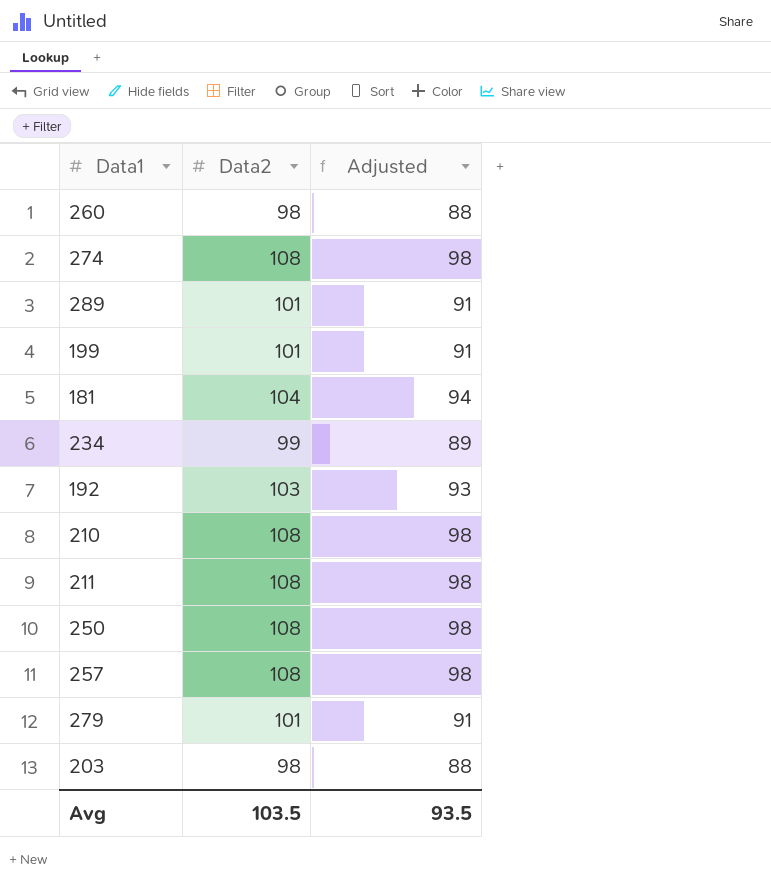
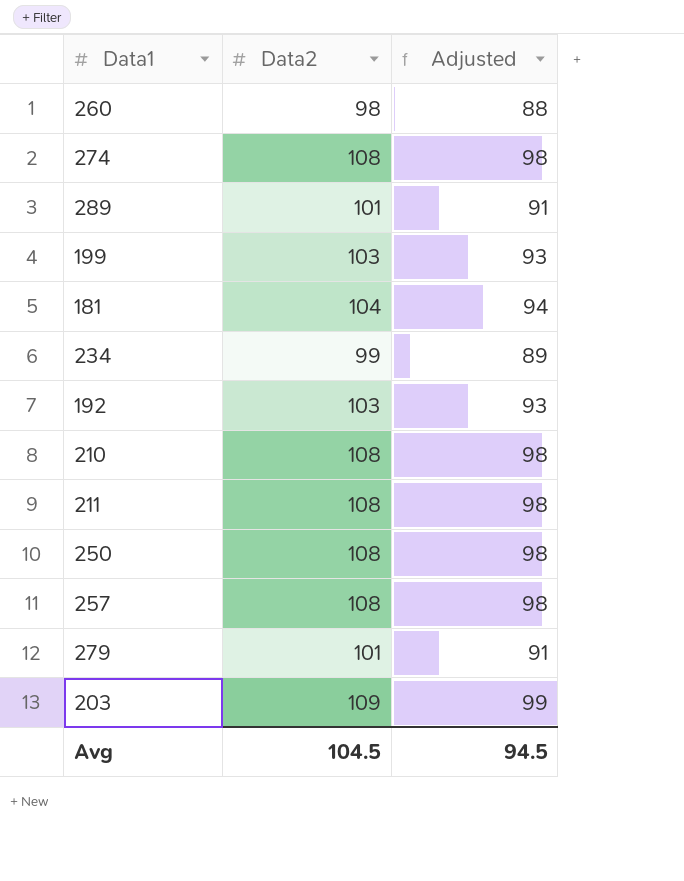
199 | Data2: 101 -> 103
199 | Adjusted: 91 -> 93
203 | Data2: 98 -> 109
203 | Adjusted: 88 -> 99
Avg | Data2: 103.5 -> 104.5
Avg | Adjusted: 93.5 -> 94.5

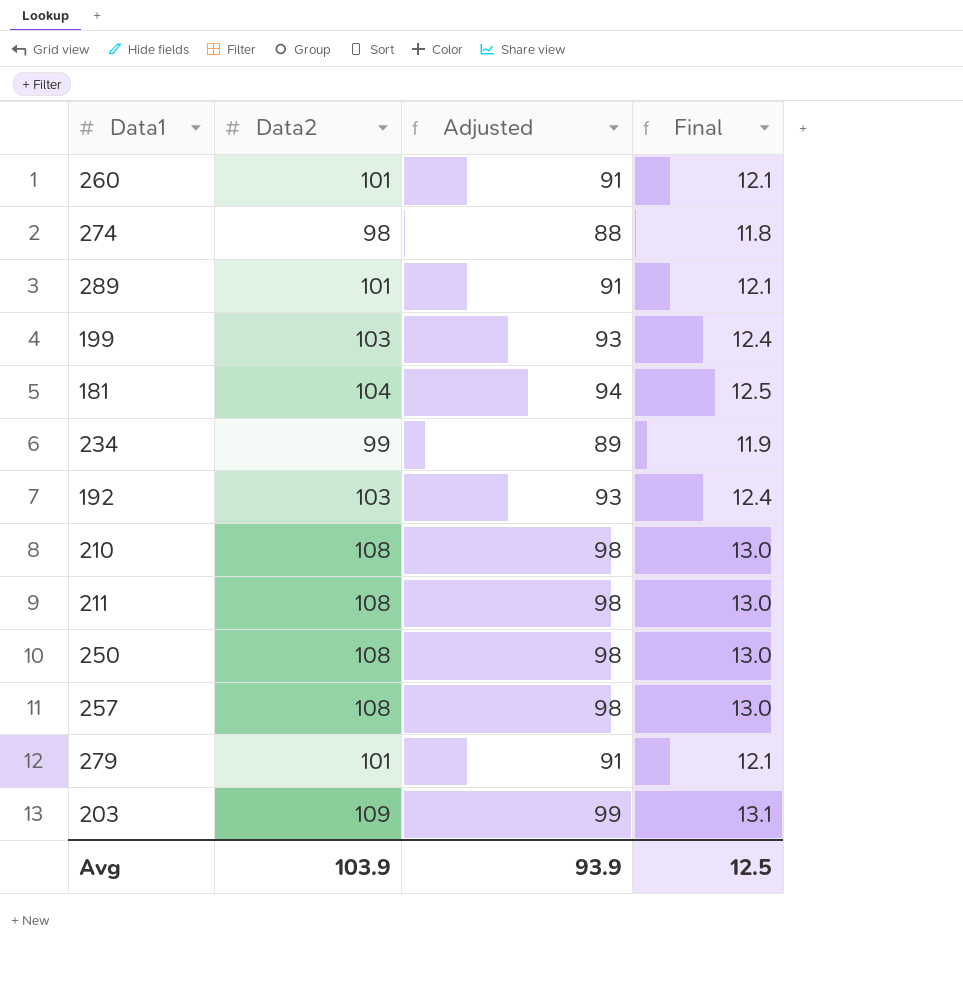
column Final | formula: none -> [Data2] * 0.12
260 | Data2: 98 -> 101
260 | Adjusted: 88 -> 91
274 | Data2: 108 -> 98
274 | Adjusted: 98 -> 88
Avg | Data2: 104.5 -> 103.9
Avg | Adjusted: 94.5 -> 93.9

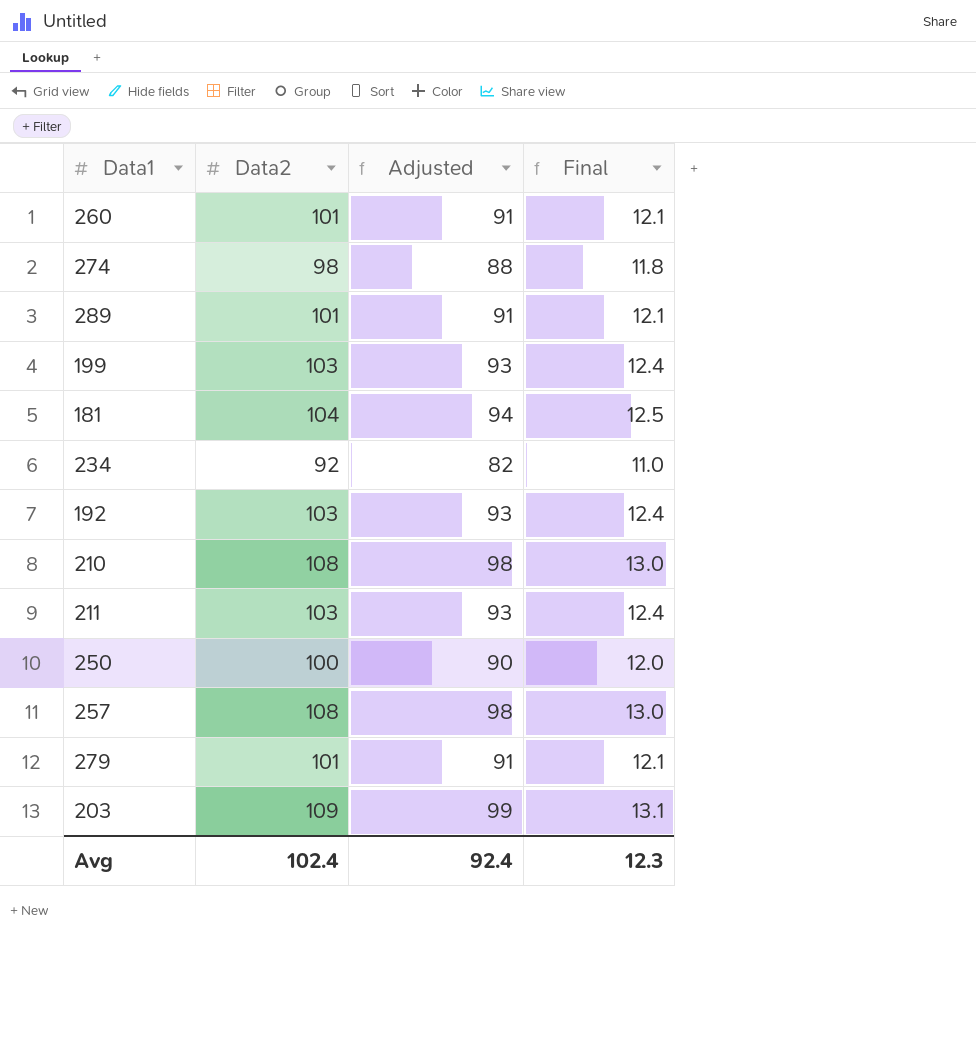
234 | Data2: 99 -> 92
234 | Adjusted: 89 -> 82
234 | Final: 11.9 -> 11.0
211 | Data2: 108 -> 103
211 | Adjusted: 98 -> 93
211 | Final: 13.0 -> 12.4
250 | Data2: 108 -> 100
250 | Adjusted: 98 -> 90
250 | Final: 13.0 -> 12.0
Avg | Data2: 103.9 -> 102.4
Avg | Adjusted: 93.9 -> 92.4
Avg | Final: 12.5 -> 12.3

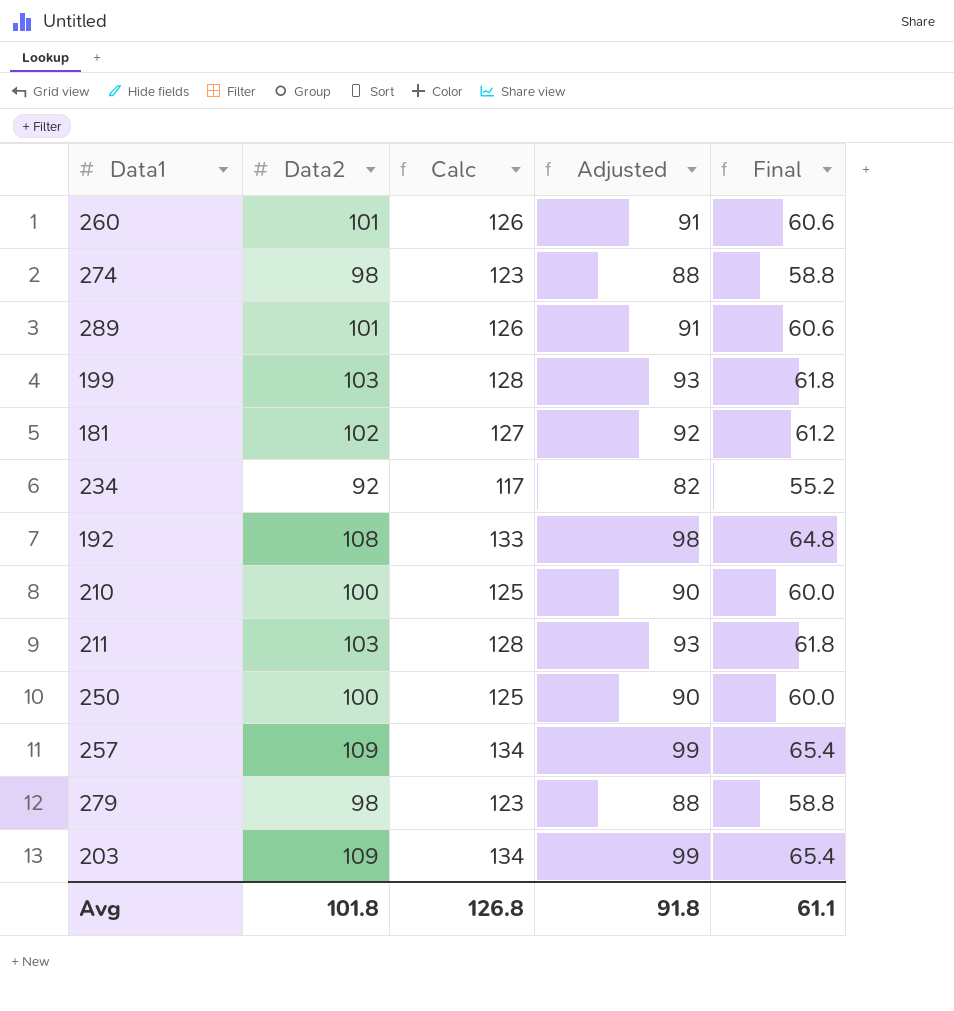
column Calc | formula: none -> [Data2] + 25
column Final | formula: [Data2] * 0.12 -> [Data2] * 0.6
181 | Data2: 104 -> 102
181 | Adjusted: 94 -> 92
192 | Data2: 103 -> 108
192 | Adjusted: 93 -> 98
210 | Data2: 108 -> 100
210 | Adjusted: 98 -> 90
257 | Data2: 108 -> 109
257 | Adjusted: 98 -> 99
279 | Data2: 101 -> 98
279 | Adjusted: 91 -> 88
Avg | Data2: 102.4 -> 101.8
Avg | Adjusted: 92.4 -> 91.8
Avg | Final: 12.3 -> 61.1

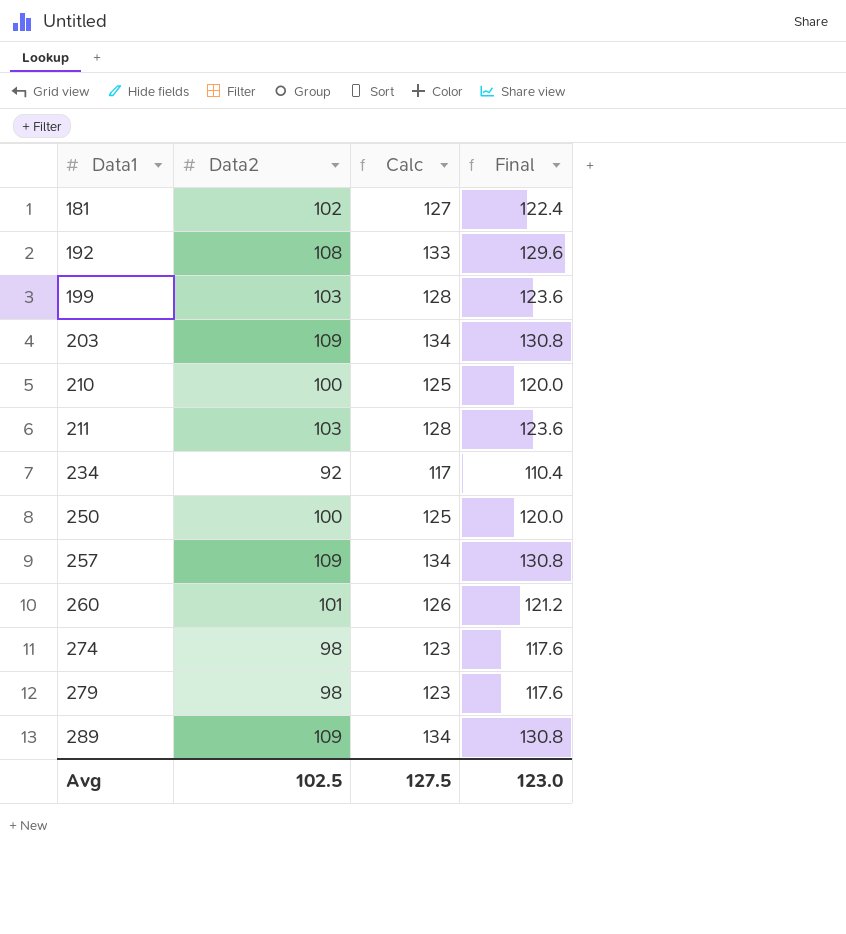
row order: none -> Data1 ascending
column Adjusted | formula: [Data2] - 10 -> none
column Final | formula: [Data2] * 0.6 -> [Data2] * 1.2
289 | Data2: 101 -> 109
289 | Calc: 126 -> 134
Avg | Data2: 101.8 -> 102.5
Avg | Calc: 126.8 -> 127.5
Avg | Final: 61.1 -> 123.0

